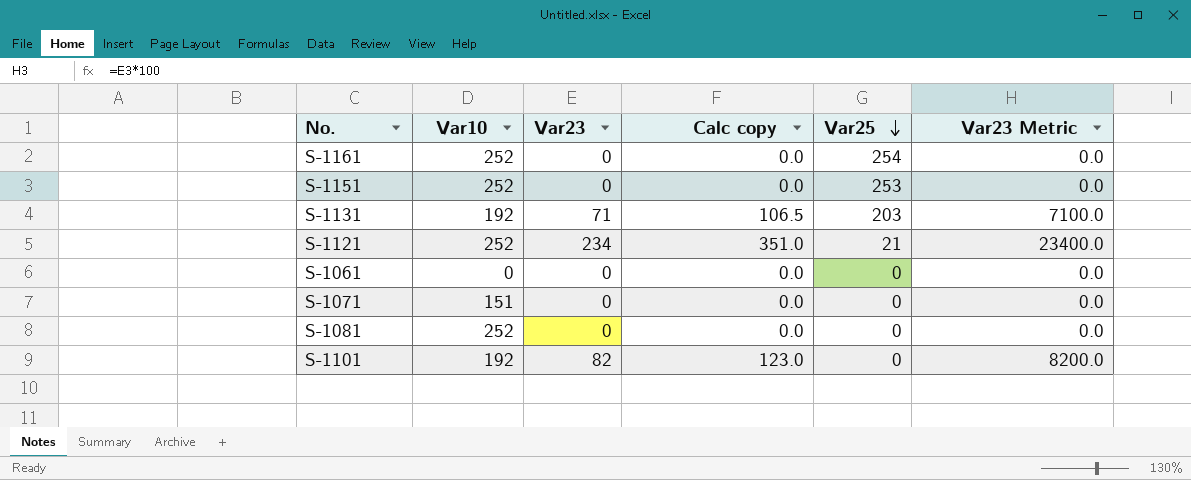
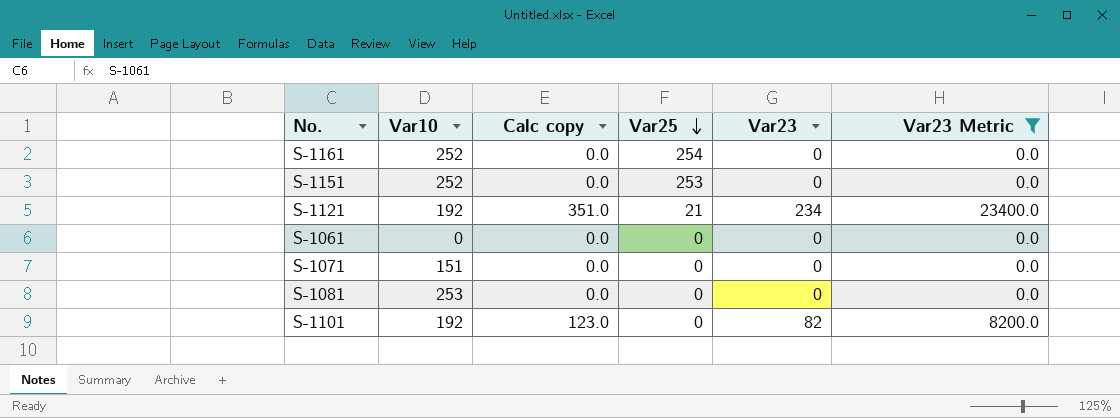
filter: none -> Var23 Metric != 7100.0
column Var23 | position: 3 -> 5
S-1121 | Var10: 252 -> 192
S-1081 | Var10: 252 -> 253

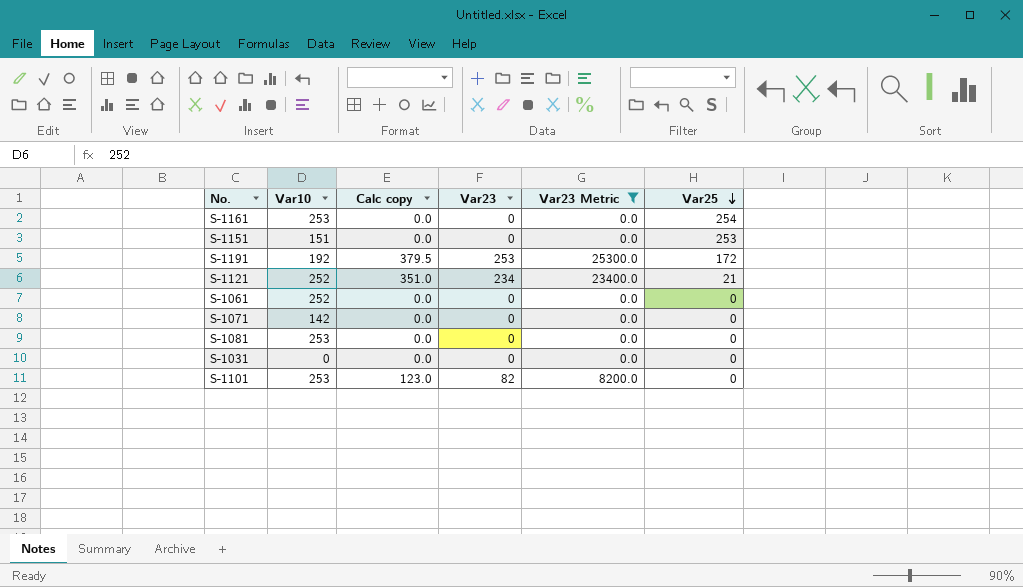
column Var25 | position: 4 -> 6
S-1161 | Var10: 252 -> 253
S-1151 | Var10: 252 -> 151
row S-1191: none -> 192 | 379.5 | 253 | 25300.0 | 172
S-1121 | Var10: 192 -> 252
S-1061 | Var10: 0 -> 252
S-1071 | Var10: 151 -> 142
row S-1031: none -> 0 | 0.0 | 0 | 0.0 | 0
S-1101 | Var10: 192 -> 253

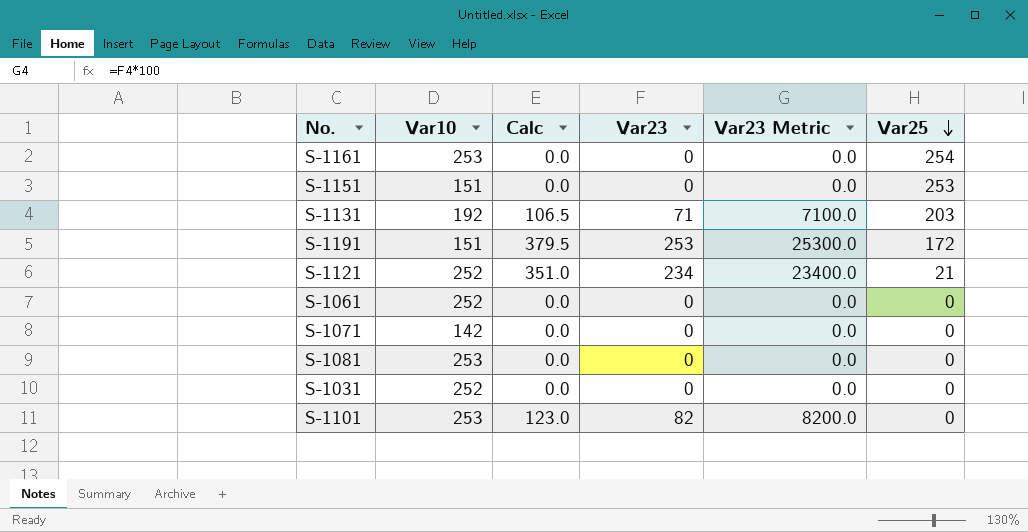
filter: Var23 Metric != 7100.0 -> none
column name: Calc copy -> Calc
S-1191 | Var10: 192 -> 151
S-1031 | Var10: 0 -> 252

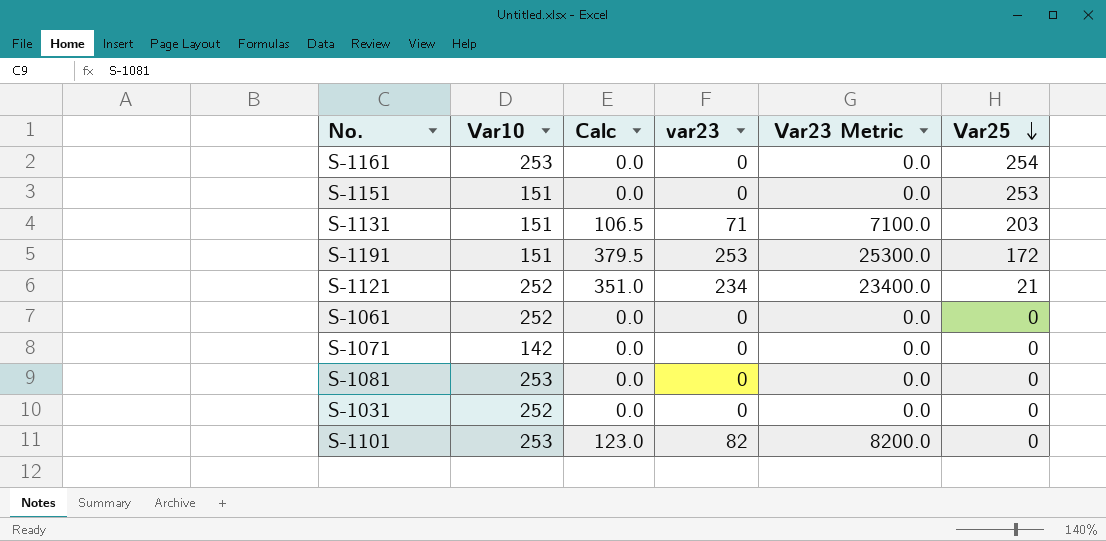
column name: Var23 -> var23
S-1131 | Var10: 192 -> 151

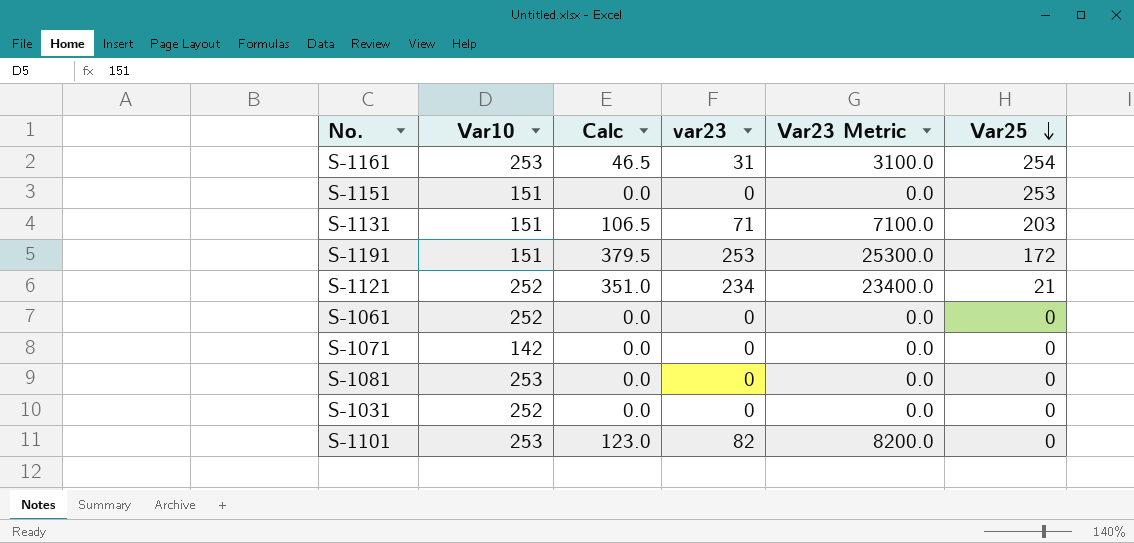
S-1161 | Calc: 0.0 -> 46.5
S-1161 | var23: 0 -> 31
S-1161 | Var23 Metric: 0.0 -> 3100.0

